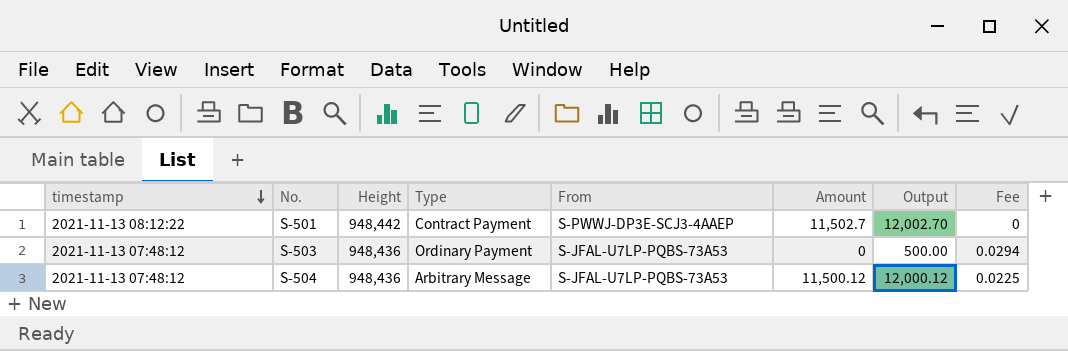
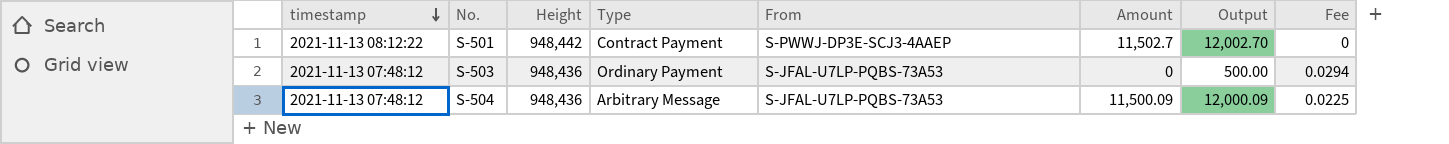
S-504 | Amount: 11,500.12 -> 11,500.09
S-504 | Output: 12,000.12 -> 12,000.09

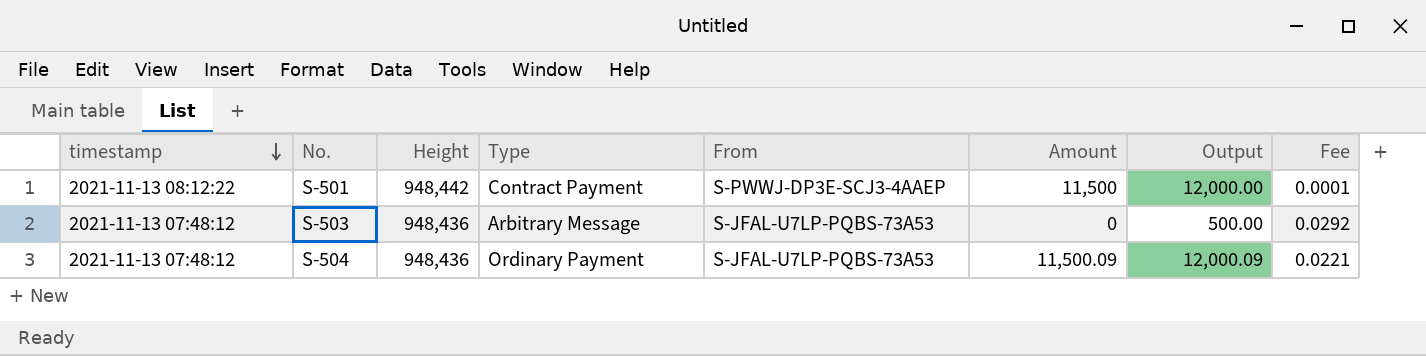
S-501 | Amount: 11,502.7 -> 11,500
S-501 | Output: 12,002.70 -> 12,000.00
S-501 | Fee: 0 -> 0.0001
S-503 | Type: Ordinary Payment -> Arbitrary Message
S-503 | Fee: 0.0294 -> 0.0292
S-504 | Type: Arbitrary Message -> Ordinary Payment
S-504 | Fee: 0.0225 -> 0.0221

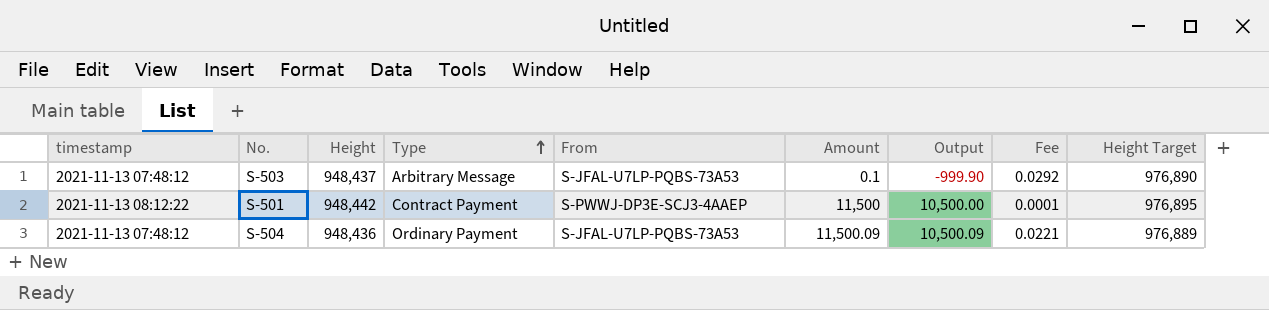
row order: timestamp descending -> Type ascending
column Output | formula: [Amount] + 500 -> [Amount] - 1000
column Height Target | formula: none -> [Height] * 1.03
S-503 | Height: 948,436 -> 948,437
S-503 | Amount: 0 -> 0.1

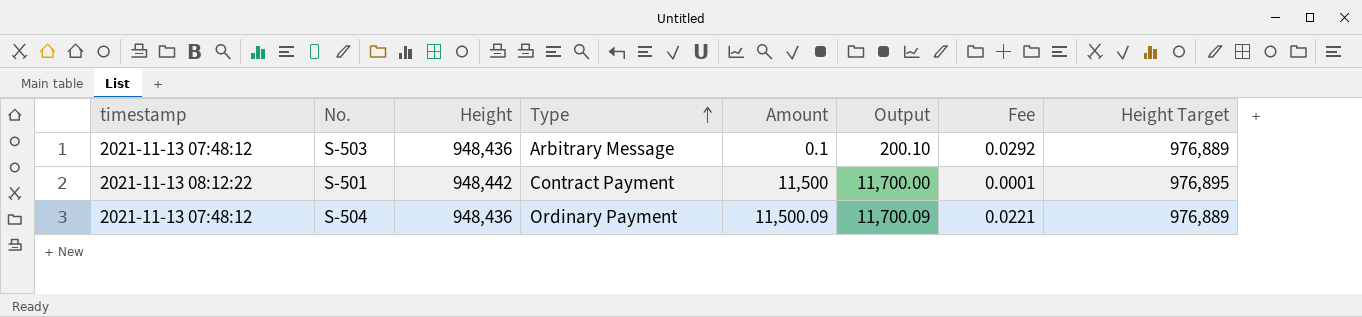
column From | position: 5 -> none
column Output | formula: [Amount] - 1000 -> [Amount] + 200
S-503 | Height: 948,437 -> 948,436
S-503 | Height Target: 976,890 -> 976,889

